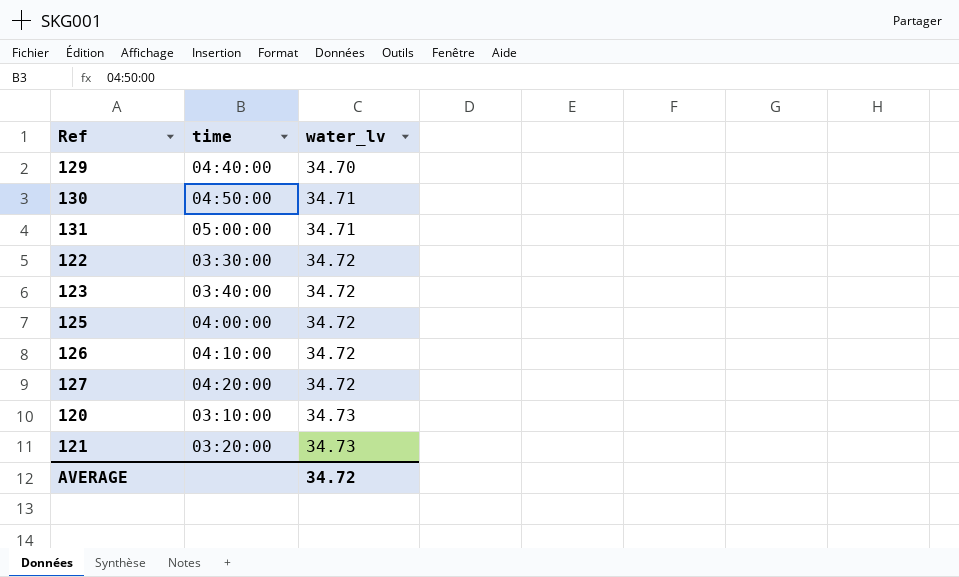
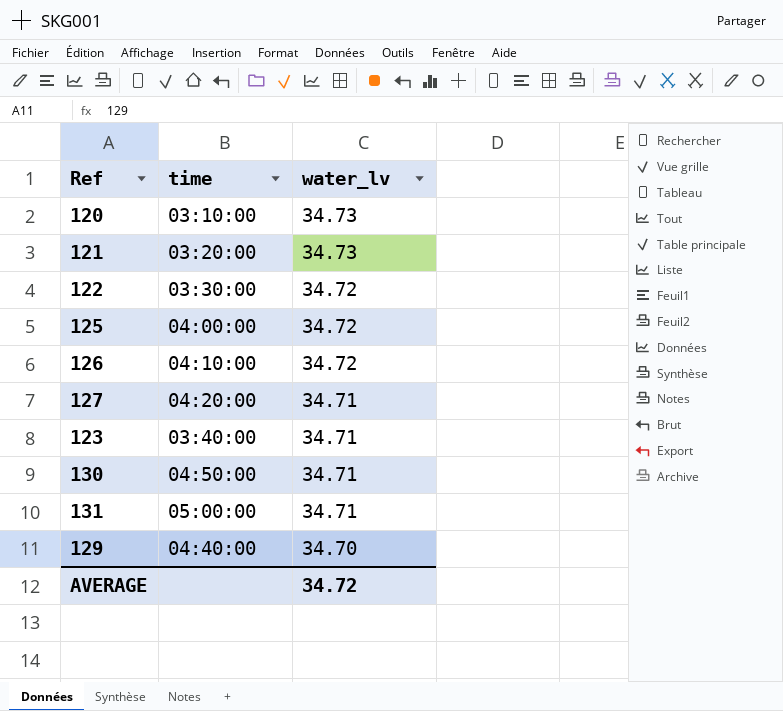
row order: water_lv ascending -> water_lv descending
127 | water_lv: 34.72 -> 34.71
123 | water_lv: 34.72 -> 34.71

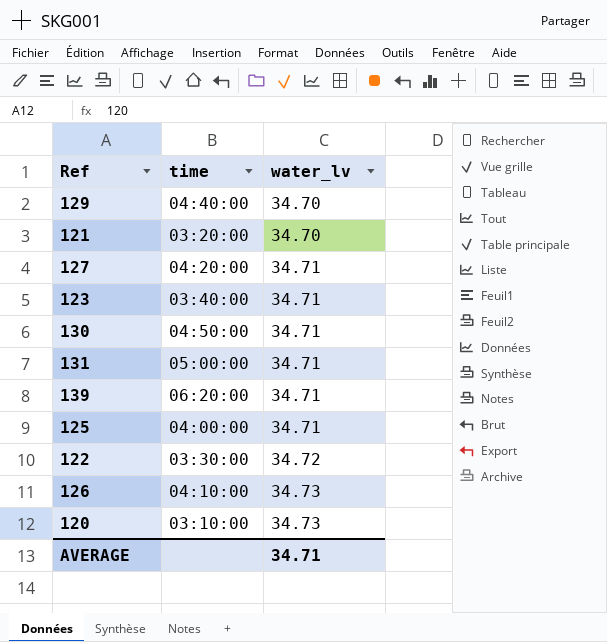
row order: water_lv descending -> water_lv ascending
121 | water_lv: 34.73 -> 34.70
row 139: none -> 06:20:00 | 34.71
125 | water_lv: 34.72 -> 34.71
126 | water_lv: 34.72 -> 34.73
AVERAGE | water_lv: 34.72 -> 34.71

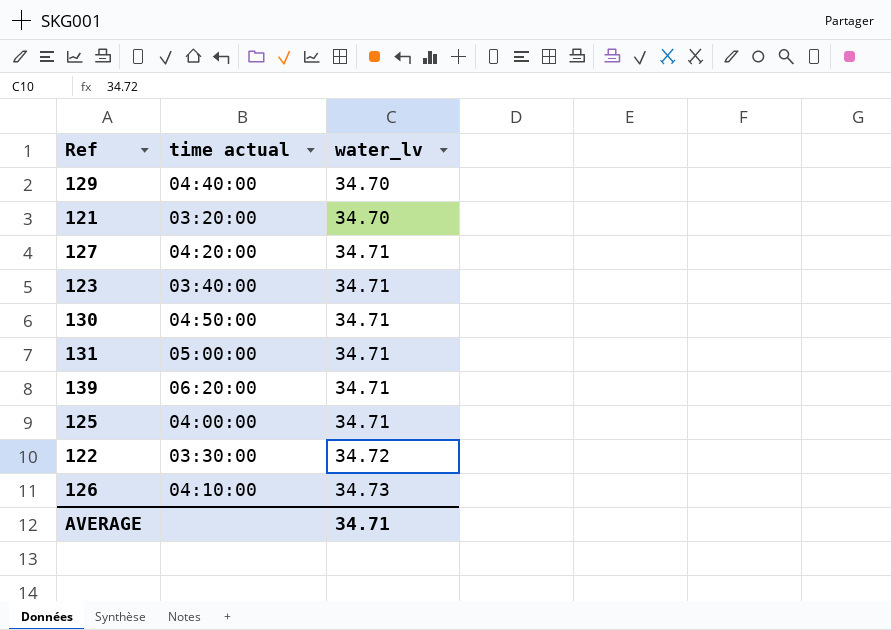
column name: time -> time actual
row 120: 03:10:00 | 34.73 -> none

